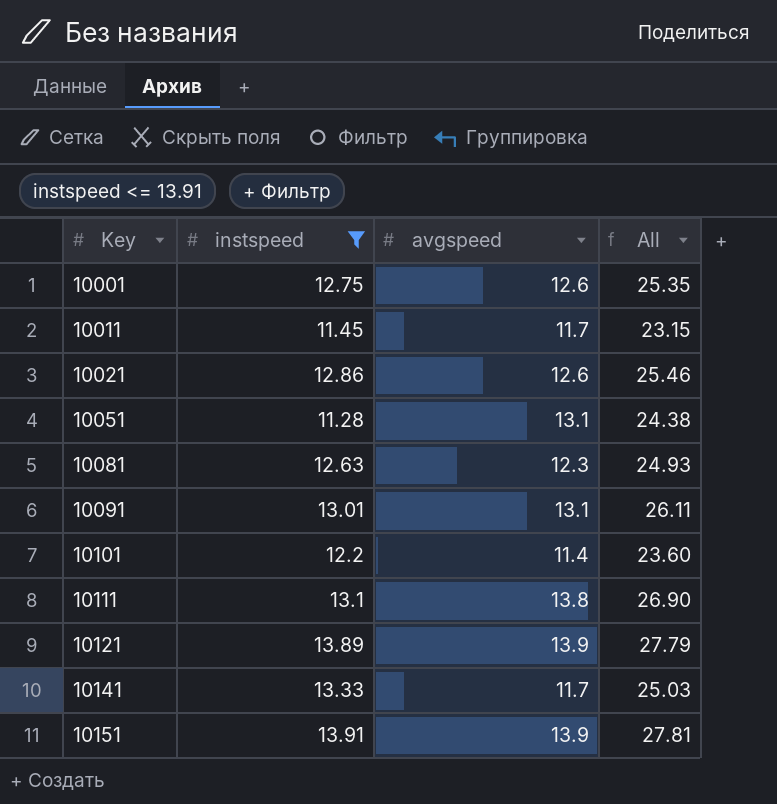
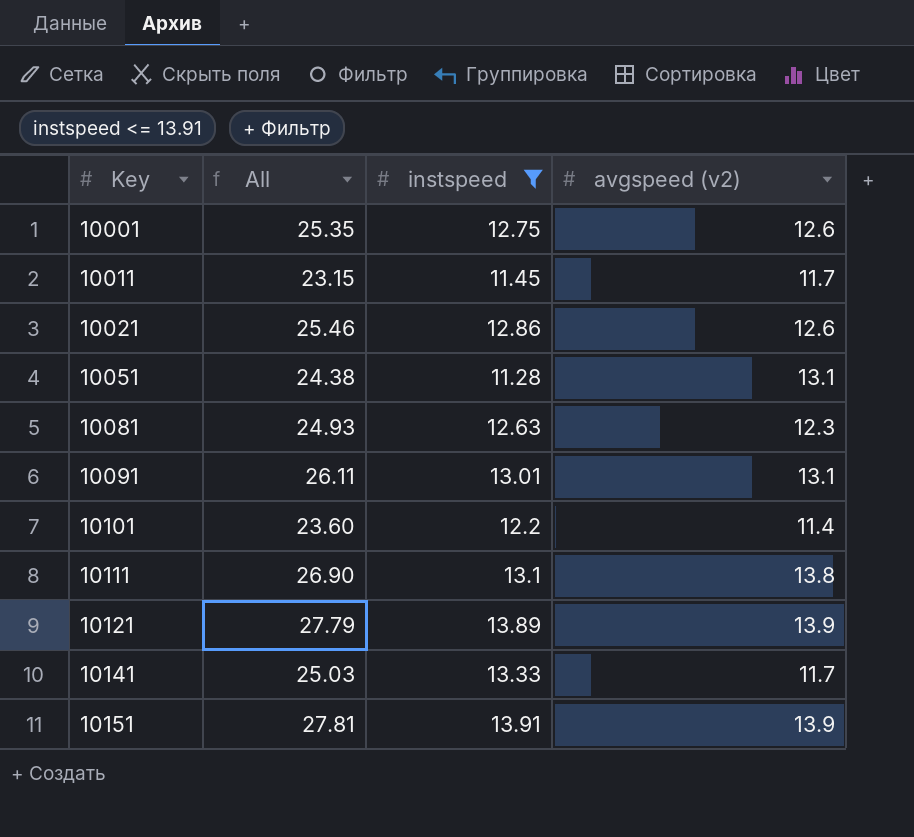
column All | position: 4 -> 2
column name: avgspeed -> avgspeed (v2)

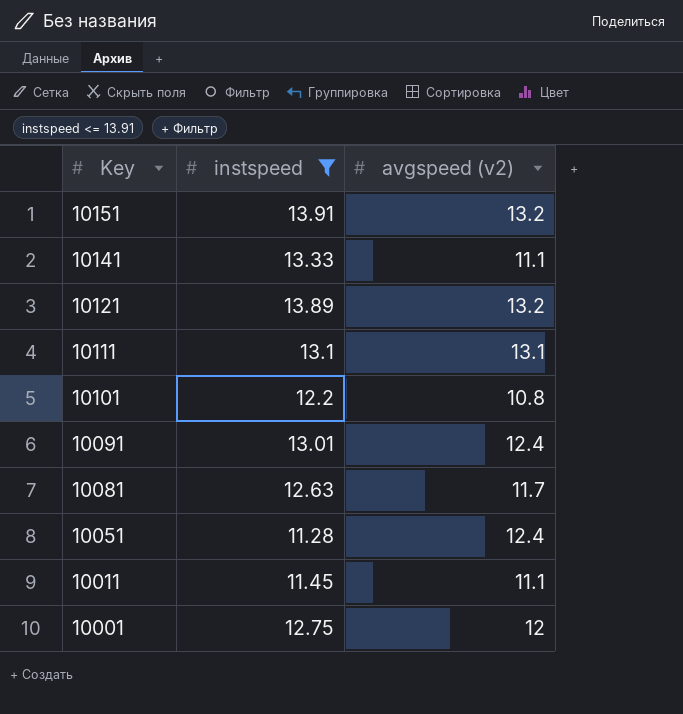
row order: Key ascending -> Key descending
column All | formula: [instspeed] + [avgspeed (v2)] -> none
row 10021: 25.46 | 12.86 | 12.6 -> none
10151 | avgspeed (v2): 13.9 -> 13.2
10141 | avgspeed (v2): 11.7 -> 11.1
10121 | avgspeed (v2): 13.9 -> 13.2
10111 | avgspeed (v2): 13.8 -> 13.1
10101 | avgspeed (v2): 11.4 -> 10.8
10091 | avgspeed (v2): 13.1 -> 12.4
10081 | avgspeed (v2): 12.3 -> 11.7
10051 | avgspeed (v2): 13.1 -> 12.4
10011 | avgspeed (v2): 11.7 -> 11.1
10001 | avgspeed (v2): 12.6 -> 12

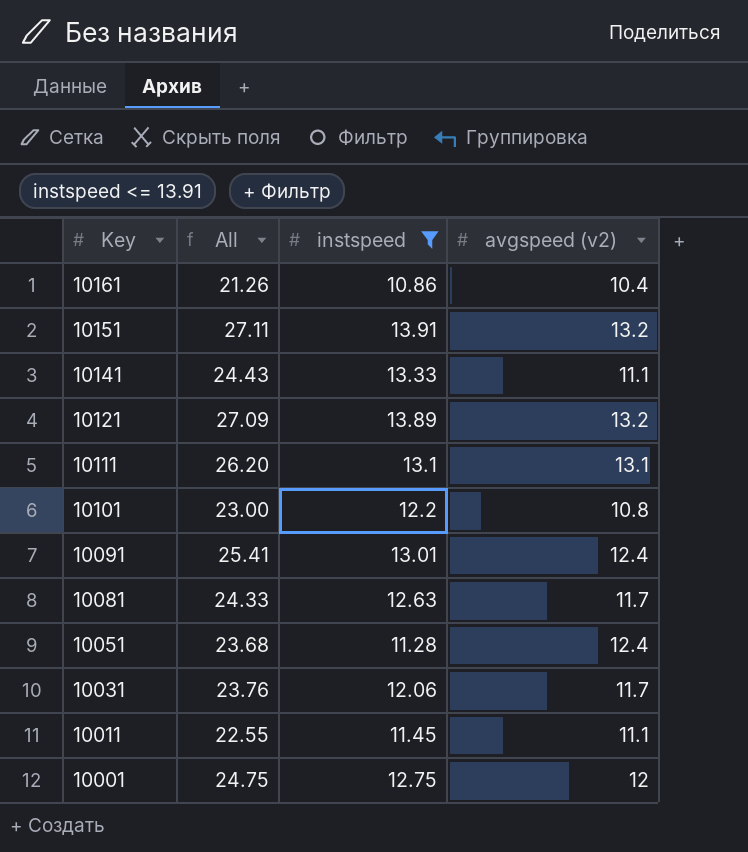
column All | formula: none -> [instspeed] + [avgspeed (v2)]
row 10161: none -> 21.26 | 10.86 | 10.4
row 10031: none -> 23.76 | 12.06 | 11.7

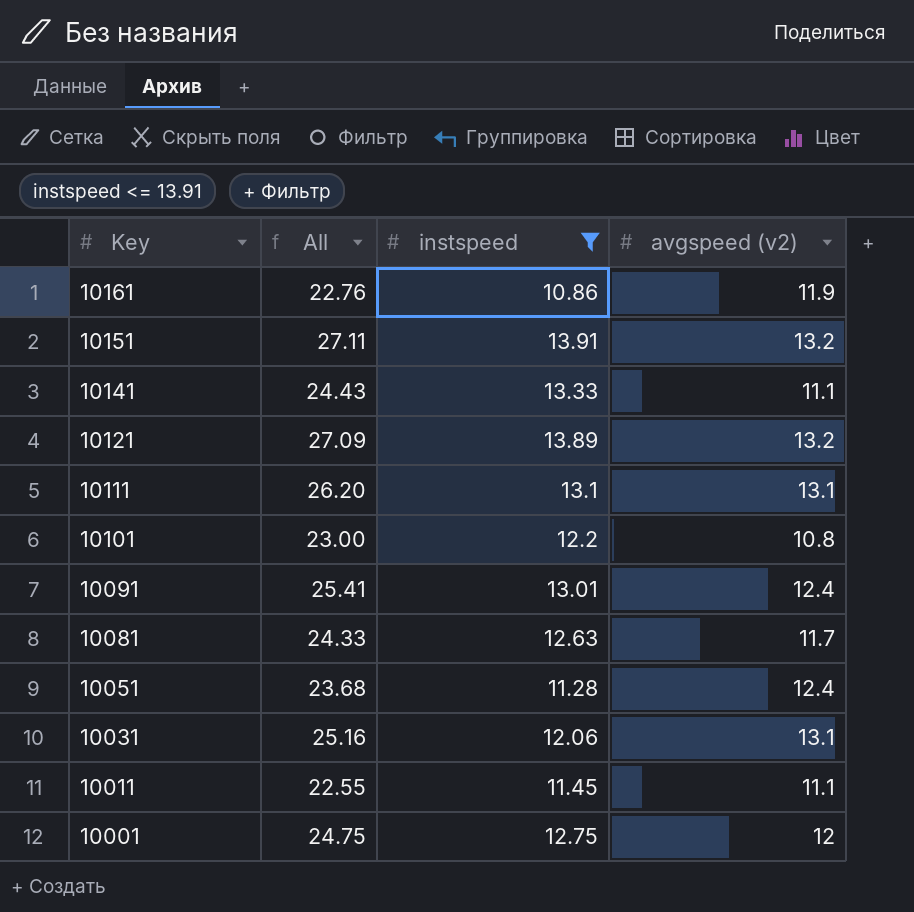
10161 | All: 21.26 -> 22.76
10161 | avgspeed (v2): 10.4 -> 11.9
10031 | All: 23.76 -> 25.16
10031 | avgspeed (v2): 11.7 -> 13.1

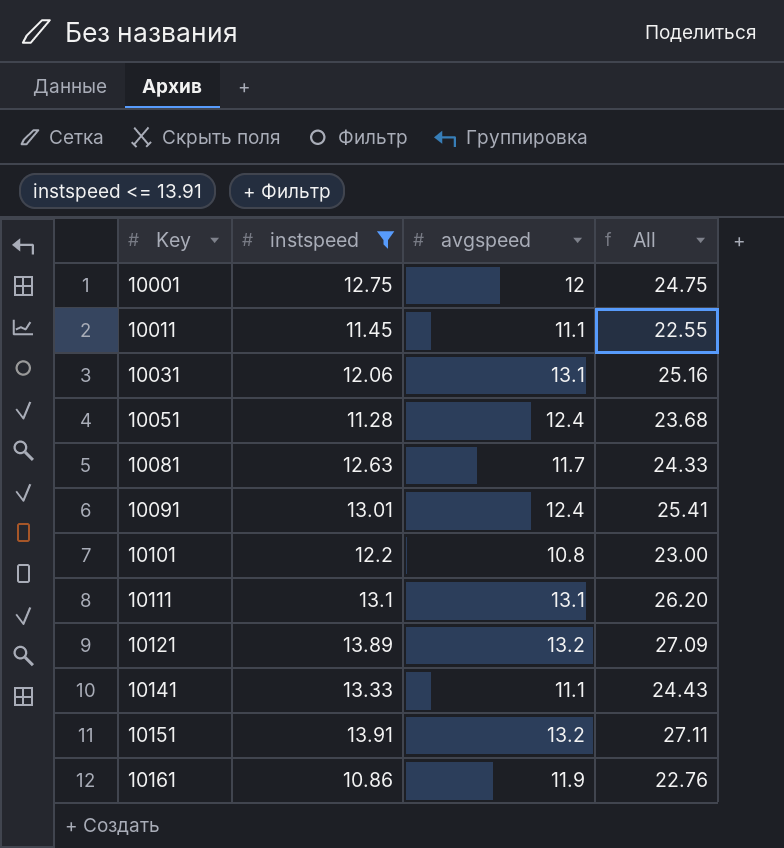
row order: Key descending -> Key ascending
column name: avgspeed (v2) -> avgspeed
column All | position: 2 -> 4

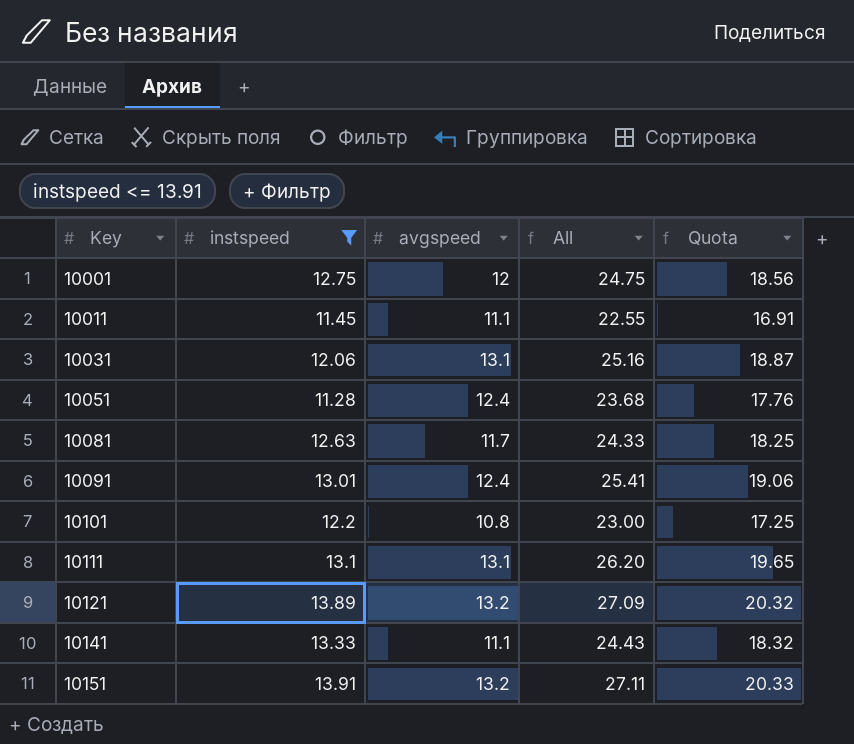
column Quota | formula: none -> [All] * 0.75
row 10161: 10.86 | 11.9 | 22.76 -> none

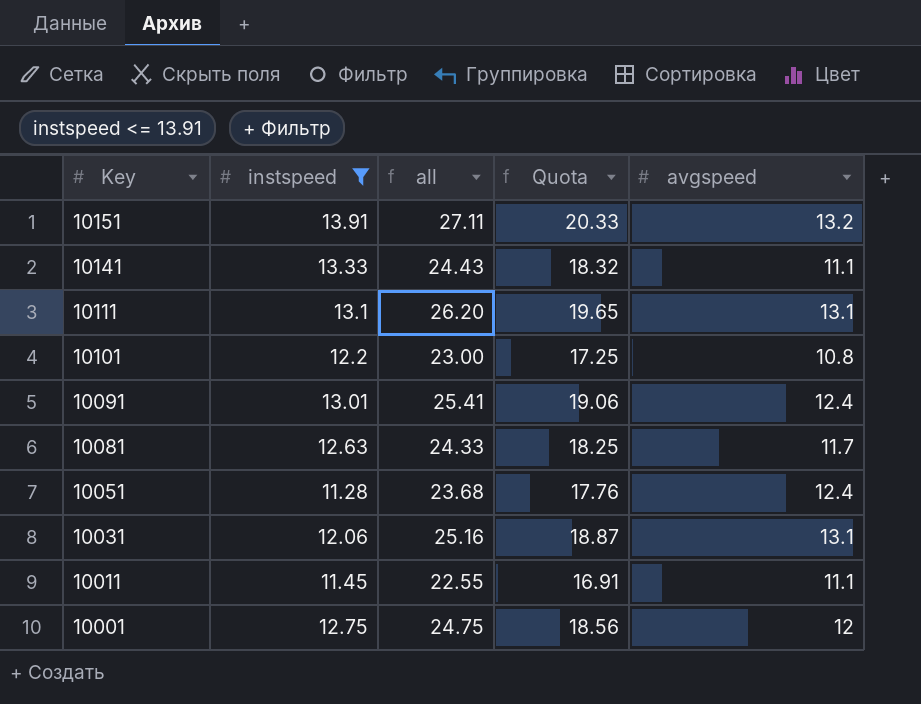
row order: Key ascending -> Key descending
column name: All -> all
column avgspeed | position: 3 -> 5
row 10121: 13.89 | 13.2 | 27.09 | 20.32 -> none

